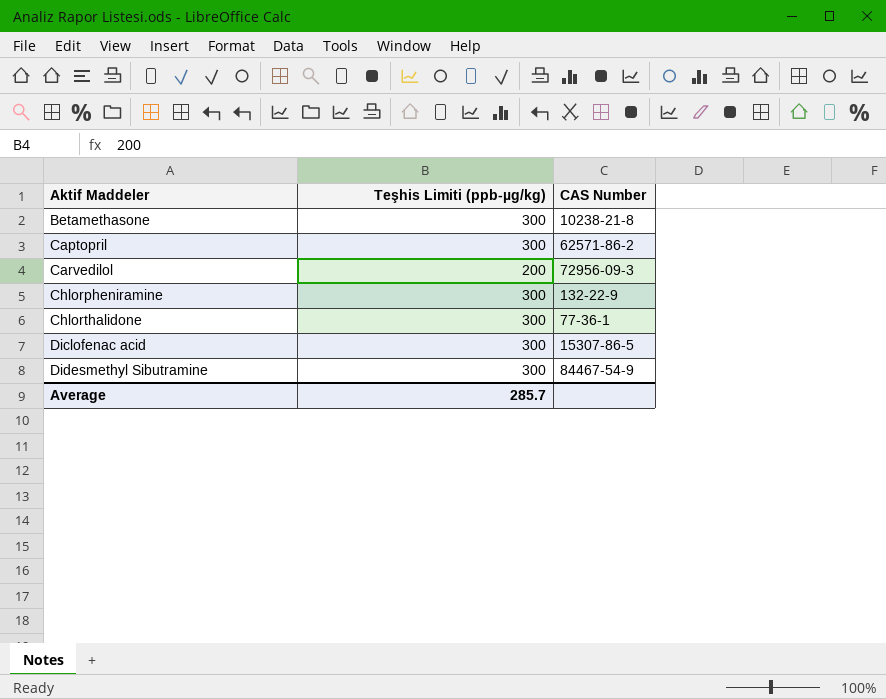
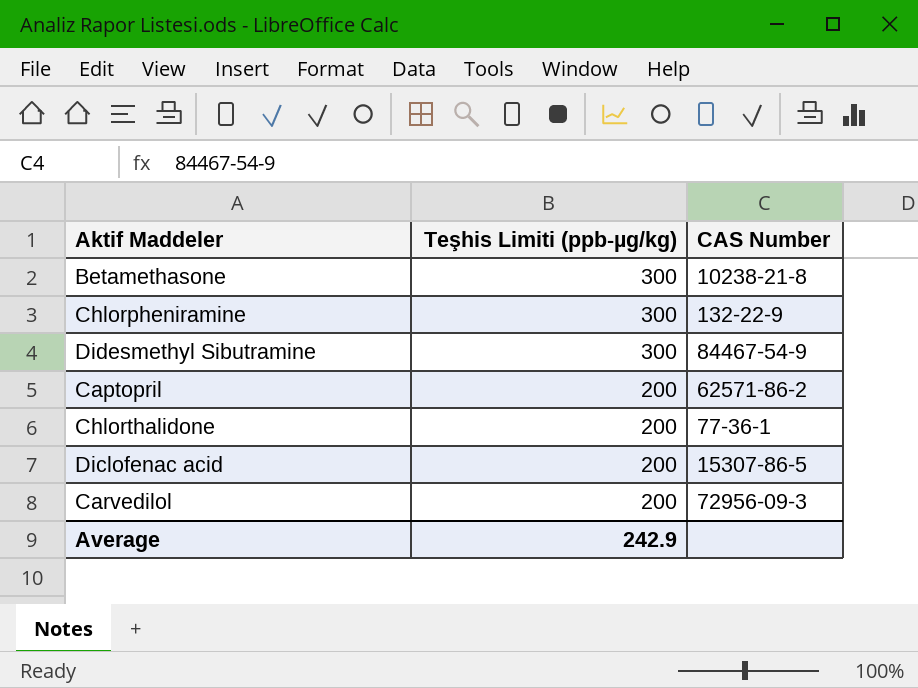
row order: Aktif Maddeler ascending -> Teşhis Limiti (ppb-µg/kg) descending
Captopril | Teşhis Limiti (ppb-µg/kg): 300 -> 200
Chlorthalidone | Teşhis Limiti (ppb-µg/kg): 300 -> 200
Diclofenac acid | Teşhis Limiti (ppb-µg/kg): 300 -> 200
Average | Teşhis Limiti (ppb-µg/kg): 285.7 -> 242.9

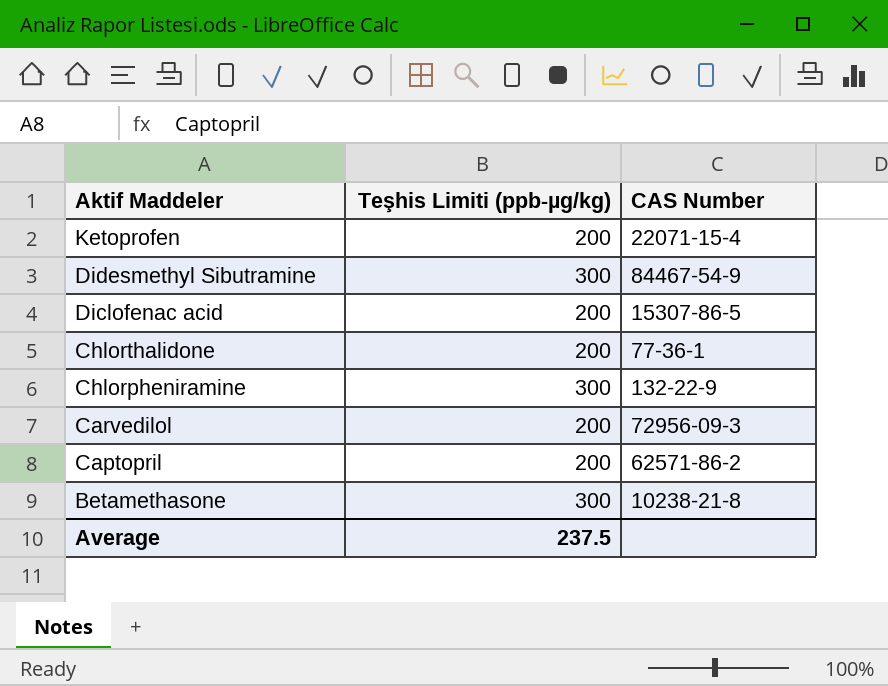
row order: Teşhis Limiti (ppb-µg/kg) descending -> Aktif Maddeler descending
row Ketoprofen: none -> 200 | 22071-15-4
Average | Teşhis Limiti (ppb-µg/kg): 242.9 -> 237.5

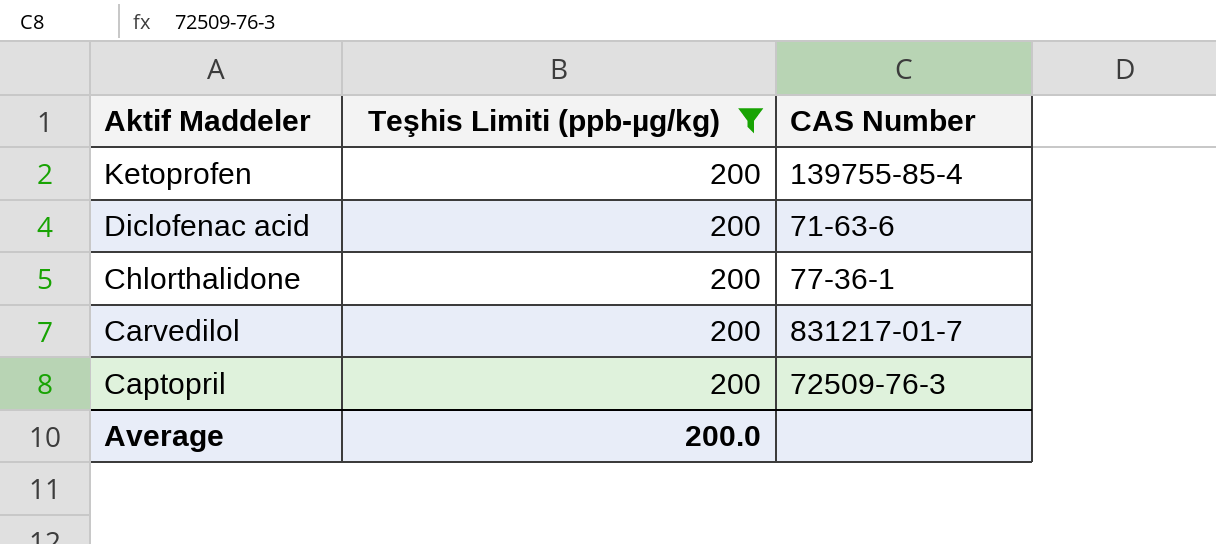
filter: none -> Teşhis Limiti (ppb-µg/kg) = 200
Ketoprofen | CAS Number: 22071-15-4 -> 139755-85-4
Diclofenac acid | CAS Number: 15307-86-5 -> 71-63-6
Carvedilol | CAS Number: 72956-09-3 -> 831217-01-7
Captopril | CAS Number: 62571-86-2 -> 72509-76-3
Average | Teşhis Limiti (ppb-µg/kg): 237.5 -> 200.0

